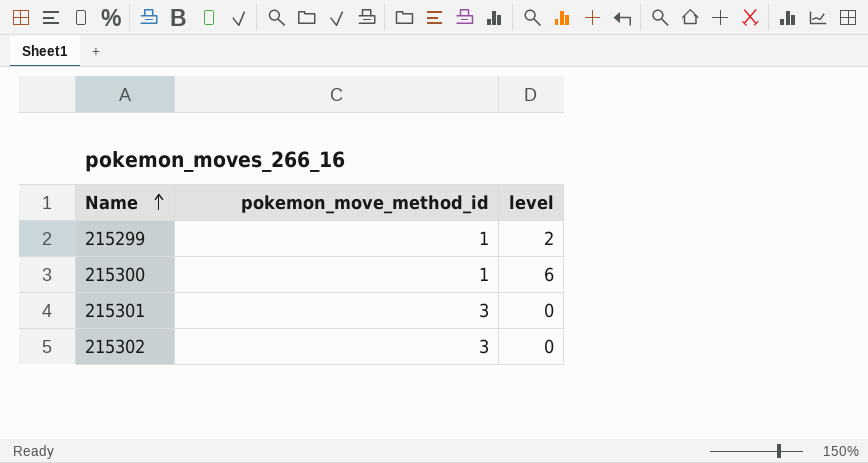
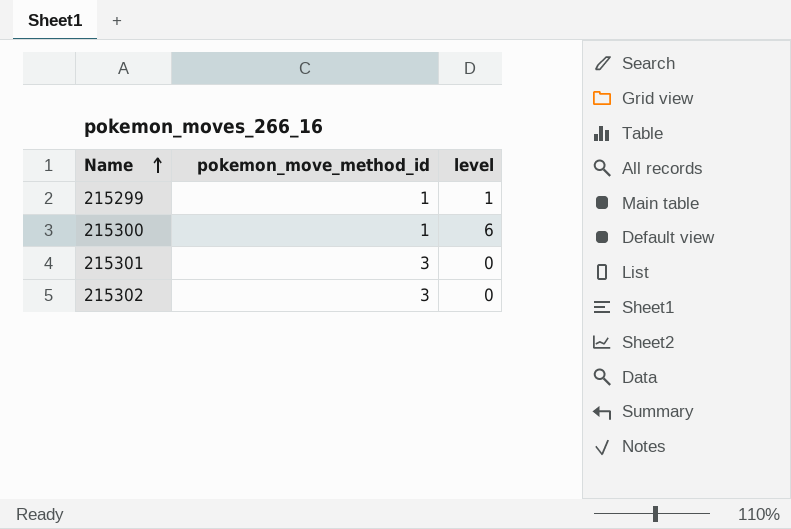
215299 | level: 2 -> 1

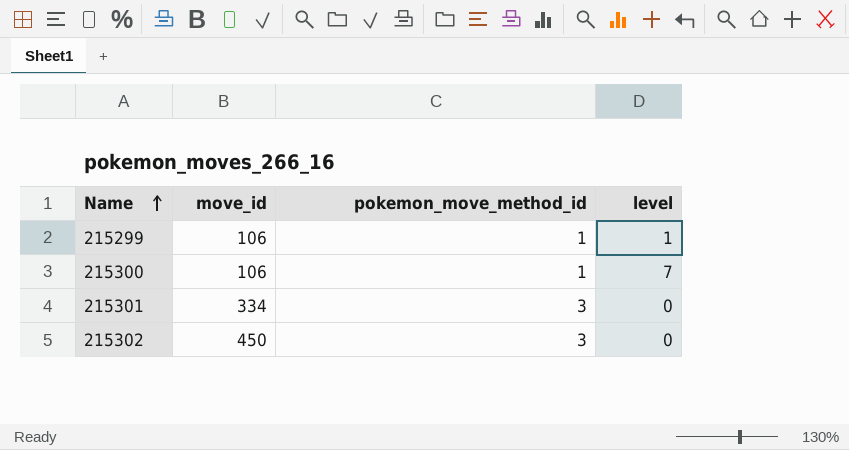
column move_id | position: none -> 2
215300 | level: 6 -> 7

